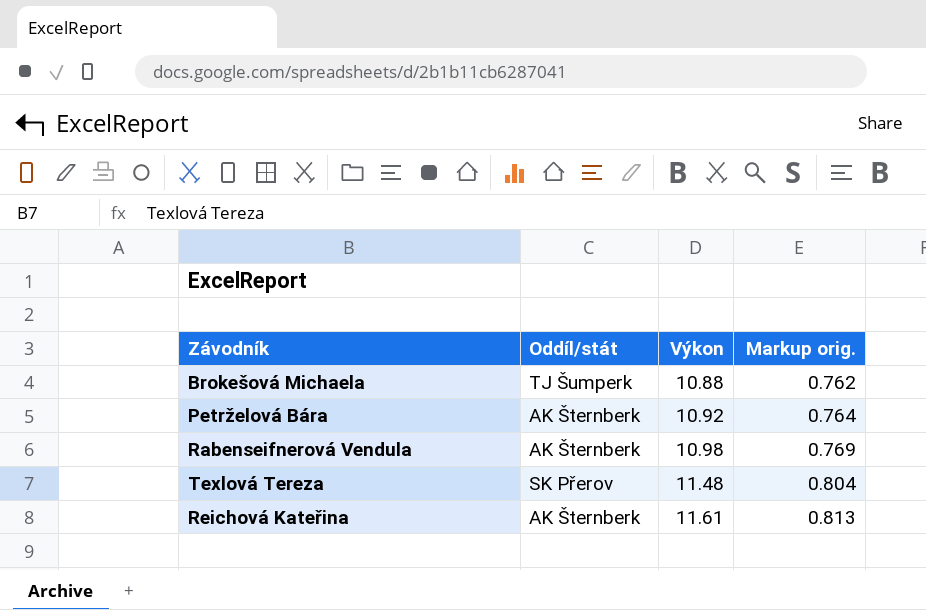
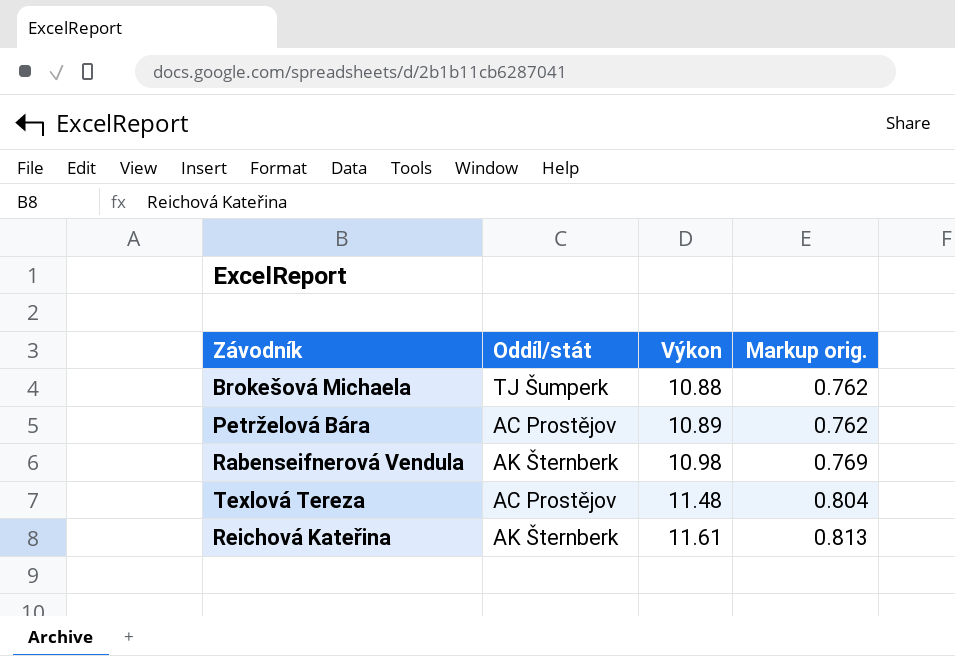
Petrželová Bára | Oddíl/stát: AK Šternberk -> AC Prostějov
Petrželová Bára | Výkon: 10.92 -> 10.89
Petrželová Bára | Markup orig.: 0.764 -> 0.762
Texlová Tereza | Oddíl/stát: SK Přerov -> AC Prostějov

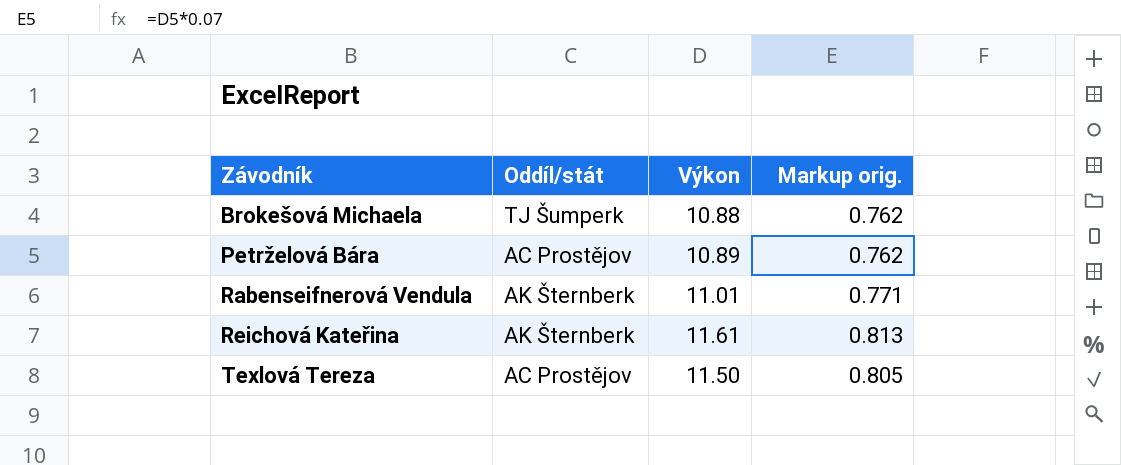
row order: Výkon ascending -> Závodník ascending
Rabenseifnerová Vendula | Výkon: 10.98 -> 11.01
Rabenseifnerová Vendula | Markup orig.: 0.769 -> 0.771
Texlová Tereza | Výkon: 11.48 -> 11.50
Texlová Tereza | Markup orig.: 0.804 -> 0.805

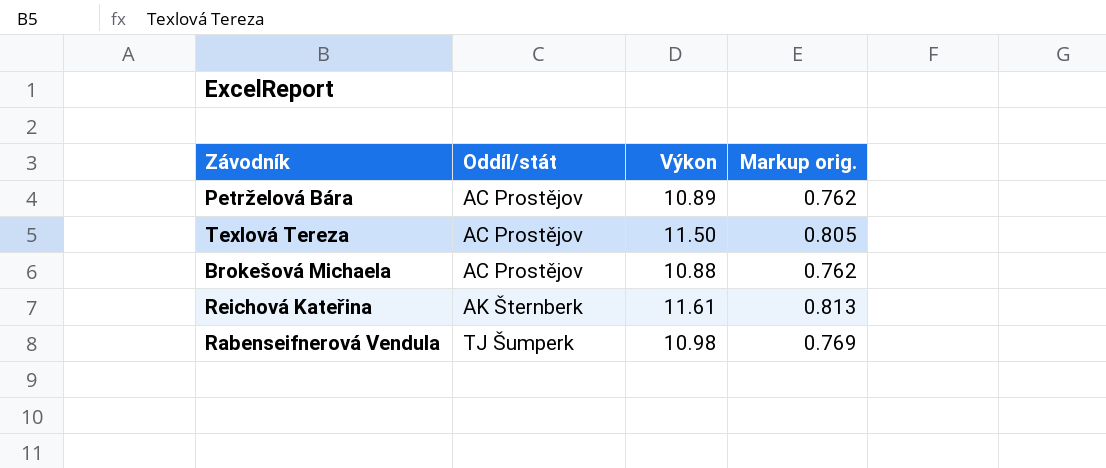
row order: Závodník ascending -> Oddíl/stát ascending
Brokešová Michaela | Oddíl/stát: TJ Šumperk -> AC Prostějov
Rabenseifnerová Vendula | Oddíl/stát: AK Šternberk -> TJ Šumperk
Rabenseifnerová Vendula | Výkon: 11.01 -> 10.98
Rabenseifnerová Vendula | Markup orig.: 0.771 -> 0.769

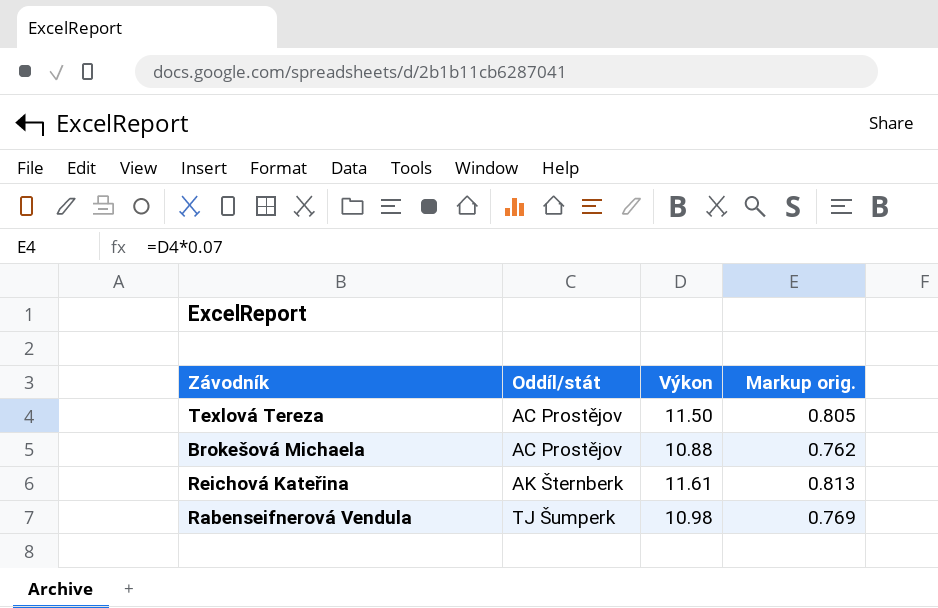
row Petrželová Bára: AC Prostějov | 10.89 | 0.762 -> none

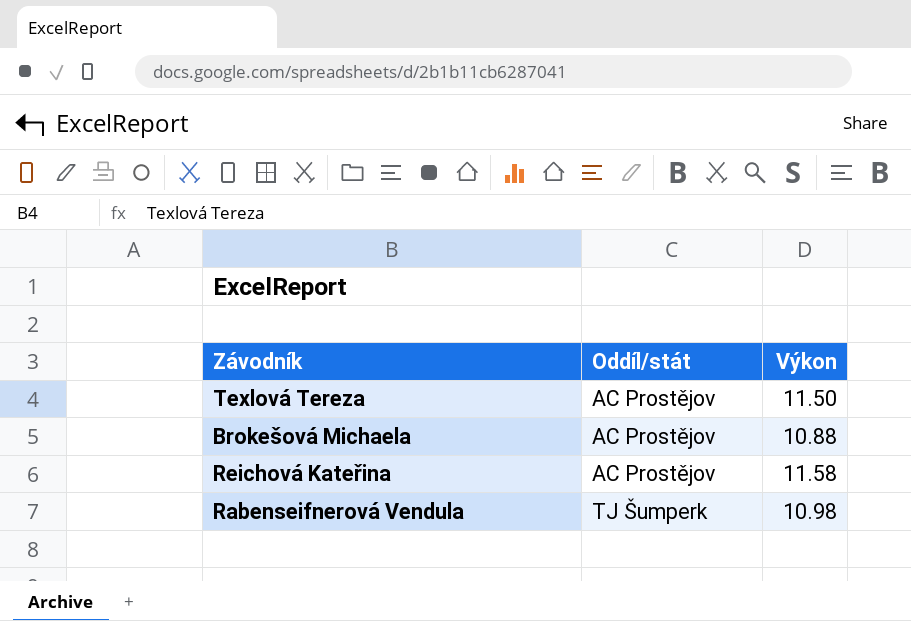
column Markup orig. | formula: [Výkon] * 0.07 -> none
Reichová Kateřina | Oddíl/stát: AK Šternberk -> AC Prostějov
Reichová Kateřina | Výkon: 11.61 -> 11.58

